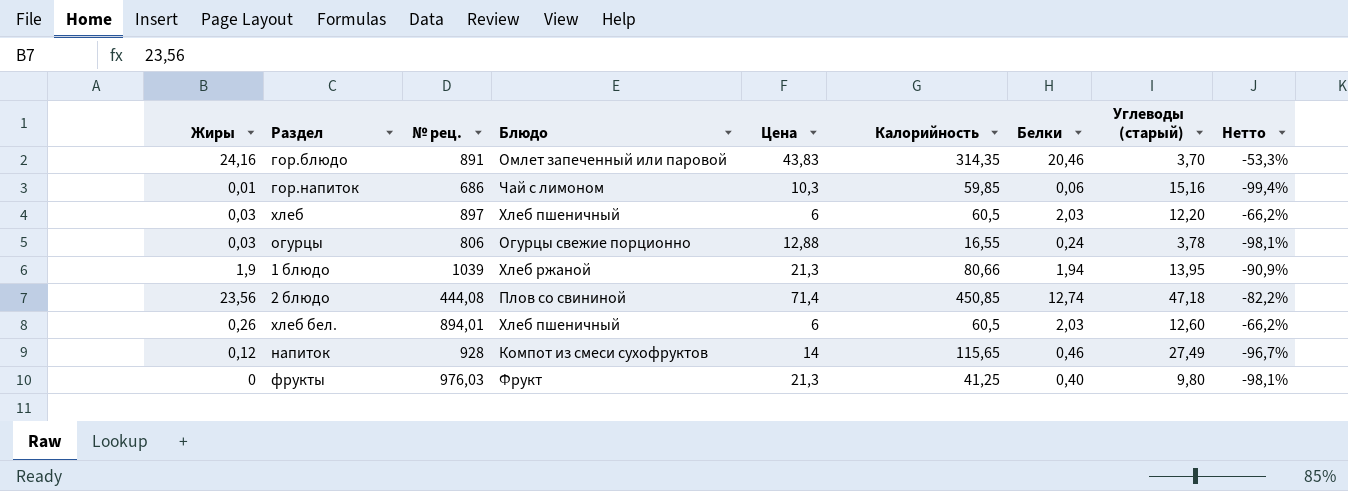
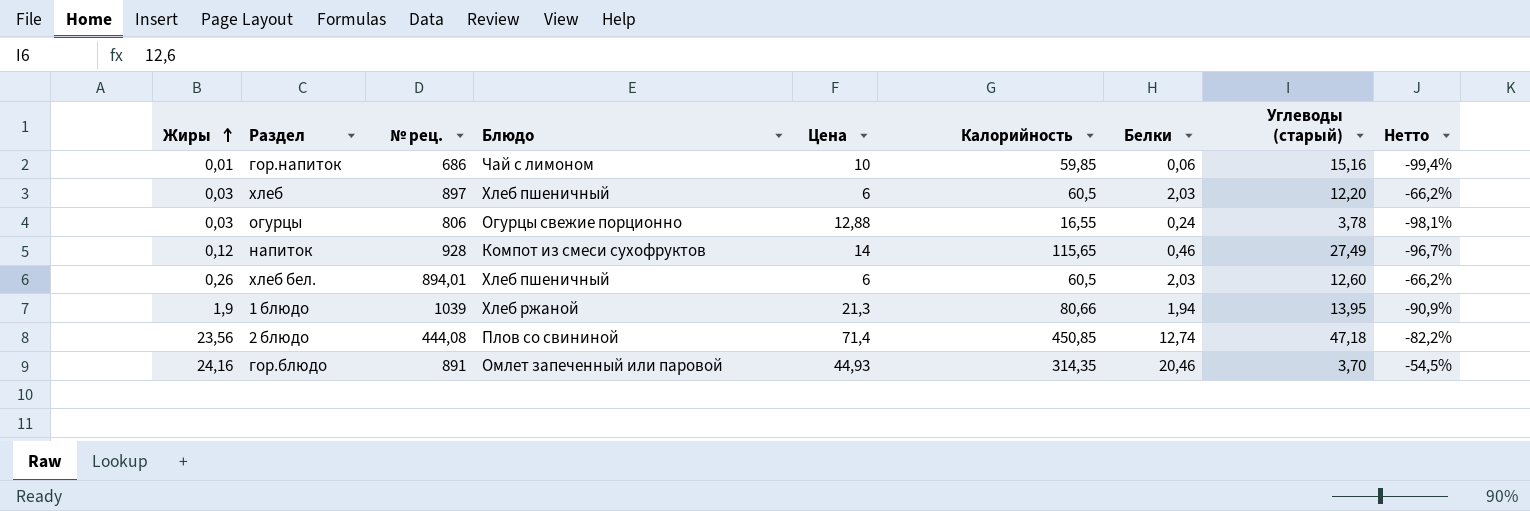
row order: none -> Жиры ascending
row фрукты: 0 | 976,03 | Фрукт | 21,3 | 41,25 | 0,40 | 9,80 | -98,1% -> none
гор.напиток | Цена: 10,3 -> 10
гор.блюдо | Цена: 43,83 -> 44,93
гор.блюдо | Нетто: -53,3% -> -54,5%

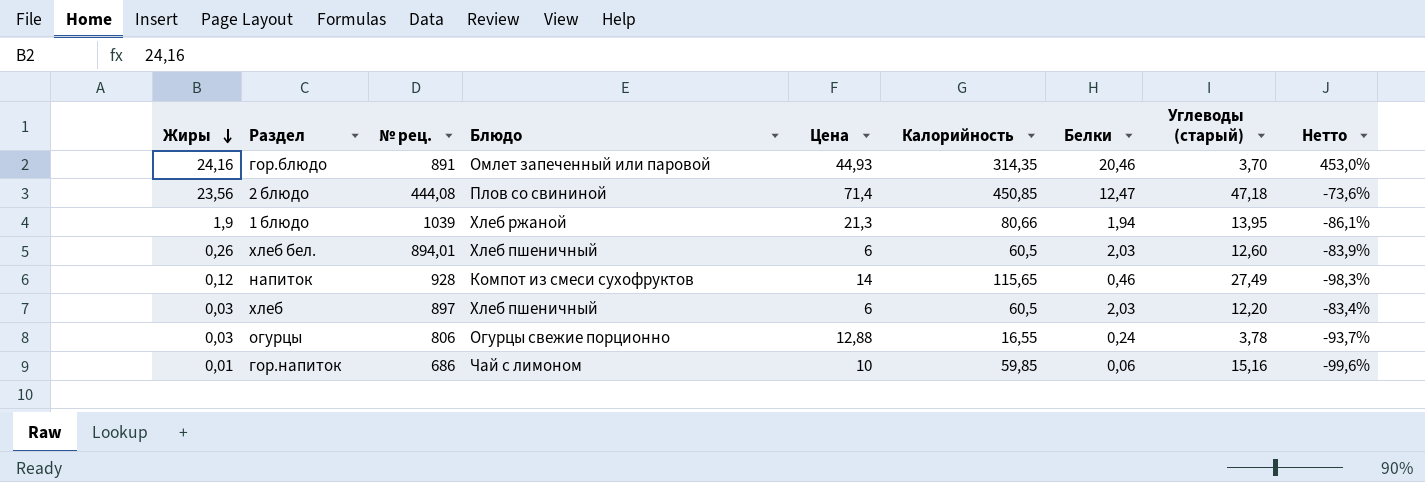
row order: Жиры ascending -> Жиры descending
column Нетто | formula: ([Белки] - [Цена]) / [Цена] -> ([Белки] - [Углеводы (старый)]) / [Углеводы (старый)]
2 блюдо | Белки: 12,74 -> 12,47

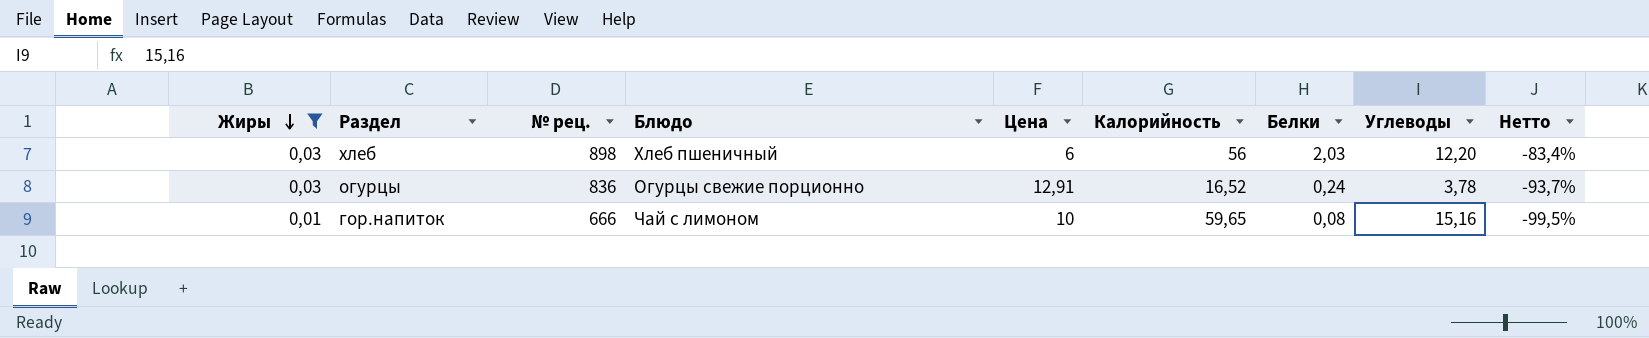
filter: none -> Жиры <= 0,03
column name: Углеводы (старый) -> Углеводы
хлеб | № рец.: 897 -> 898
хлеб | Калорийность: 60,5 -> 56
огурцы | № рец.: 806 -> 836
огурцы | Цена: 12,88 -> 12,91
огурцы | Калорийность: 16,55 -> 16,52
гор.напиток | № рец.: 686 -> 666
гор.напиток | Калорийность: 59,85 -> 59,65
гор.напиток | Белки: 0,06 -> 0,08
гор.напиток | Нетто: -99,6% -> -99,5%

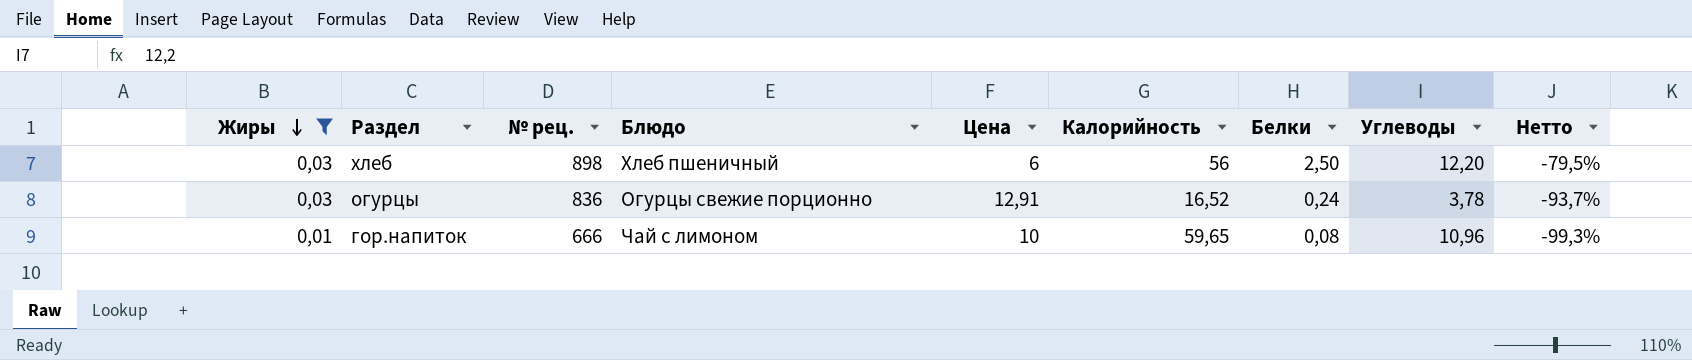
хлеб | Белки: 2,03 -> 2,50
хлеб | Нетто: -83,4% -> -79,5%
гор.напиток | Углеводы: 15,16 -> 10,96
гор.напиток | Нетто: -99,5% -> -99,3%

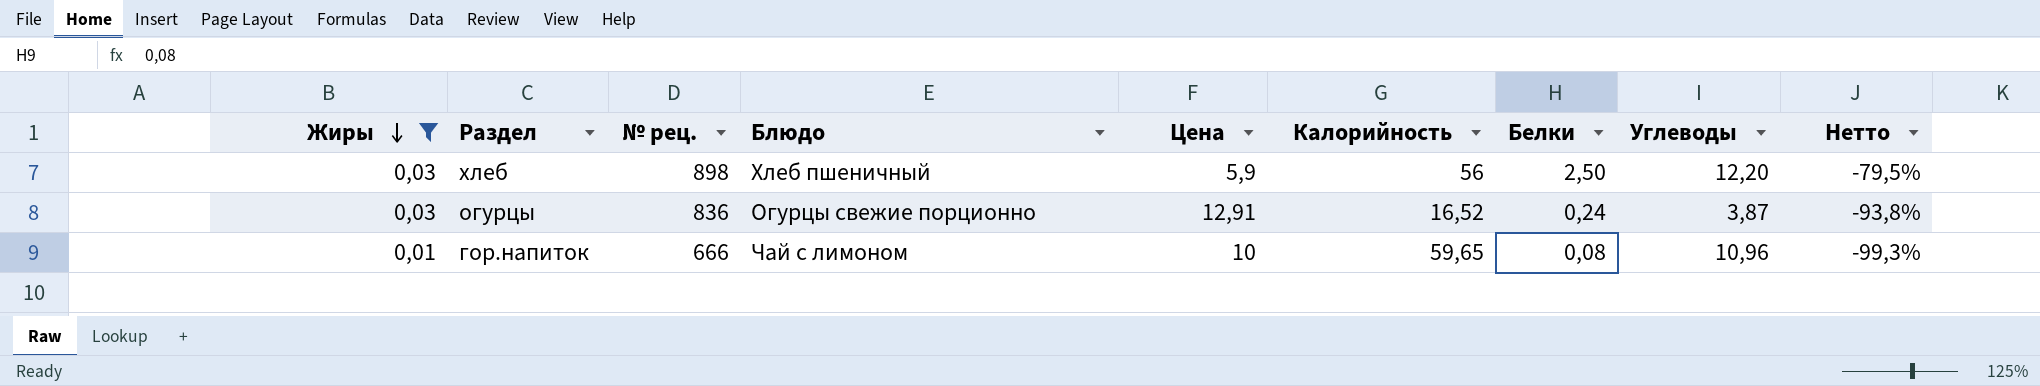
хлеб | Цена: 6 -> 5,9
огурцы | Углеводы: 3,78 -> 3,87
огурцы | Нетто: -93,7% -> -93,8%

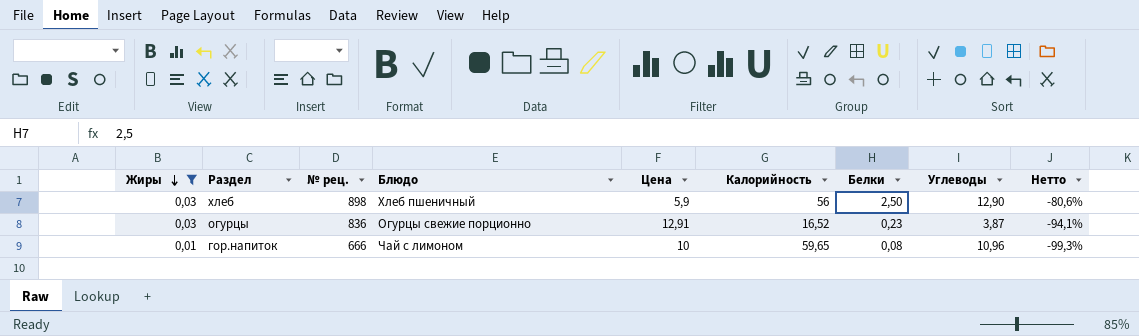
хлеб | Углеводы: 12,20 -> 12,90
хлеб | Нетто: -79,5% -> -80,6%
огурцы | Белки: 0,24 -> 0,23
огурцы | Нетто: -93,8% -> -94,1%

